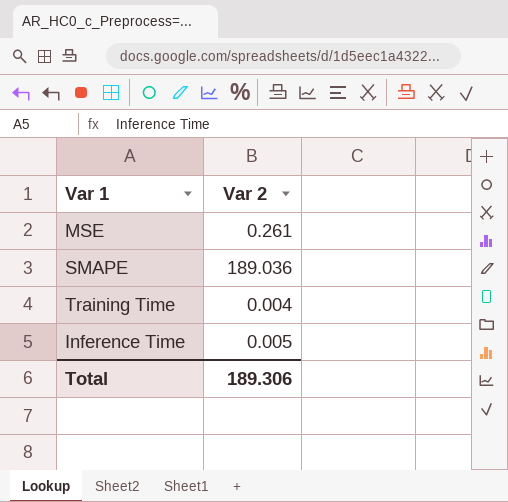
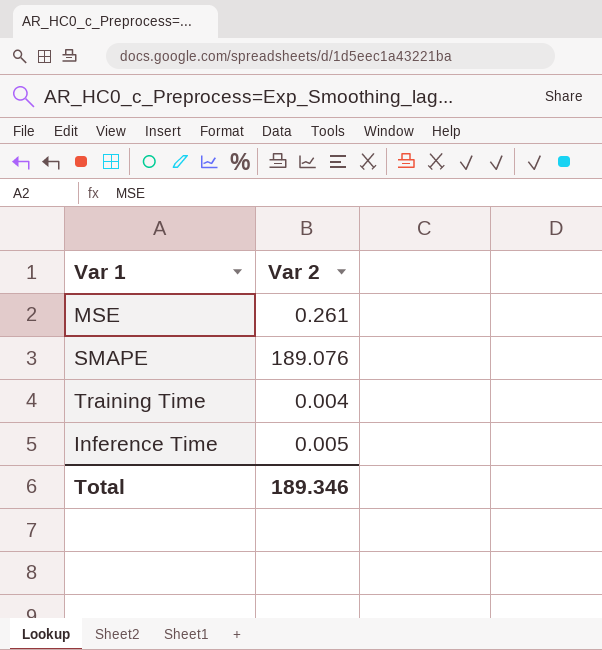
SMAPE | Var 2: 189.036 -> 189.076
Total | Var 2: 189.306 -> 189.346

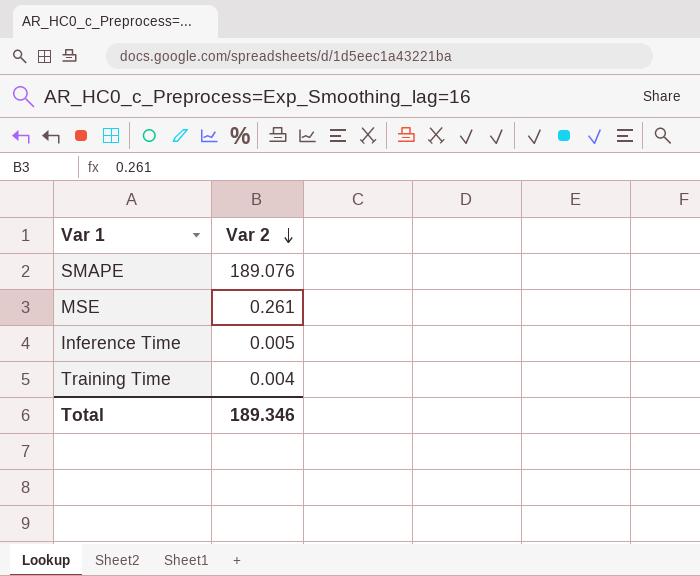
row order: none -> Var 2 descending

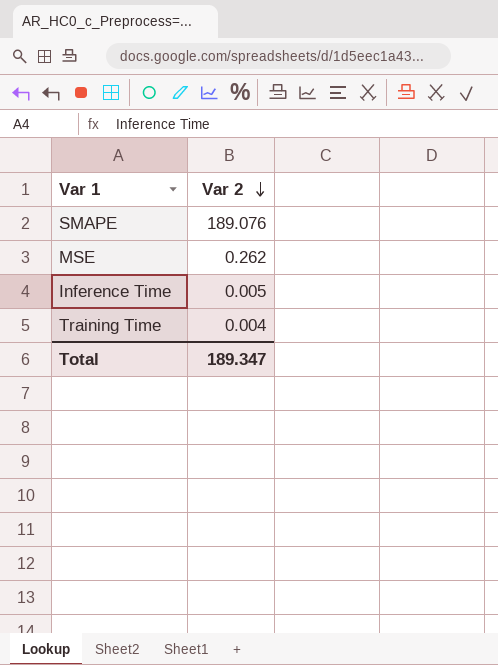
MSE | Var 2: 0.261 -> 0.262
Total | Var 2: 189.346 -> 189.347

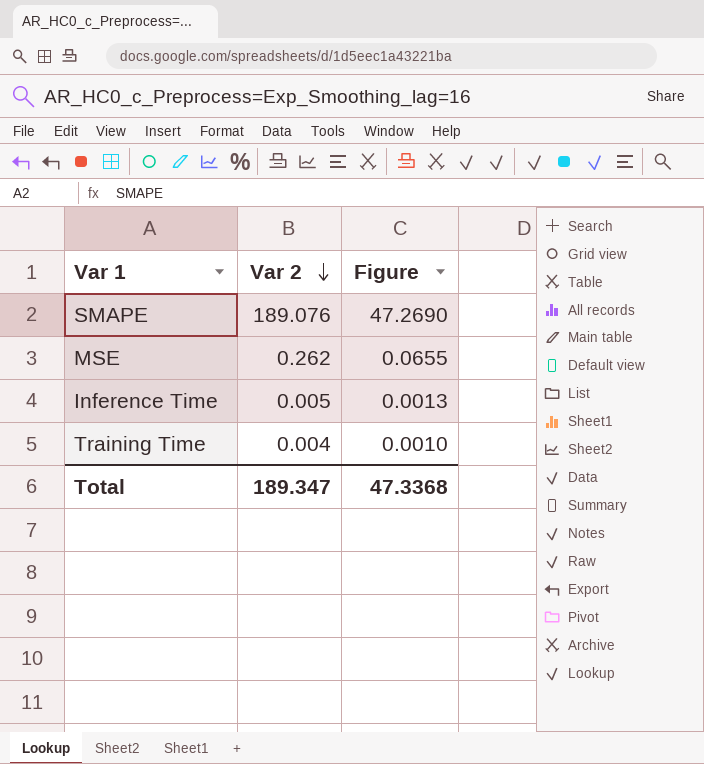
column Figure | formula: none -> [Var 2] * 0.25

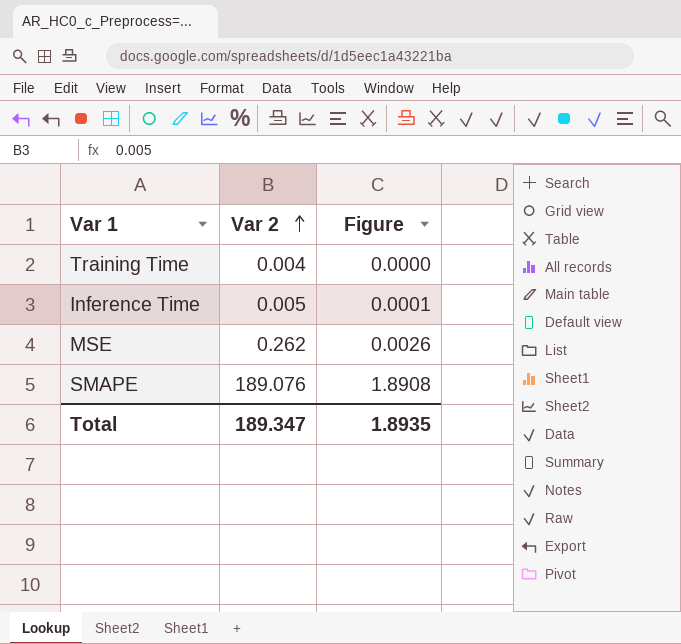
row order: Var 2 descending -> Var 2 ascending
column Figure | formula: [Var 2] * 0.25 -> [Var 2] * 0.01
Total | Figure: 47.3368 -> 1.8935

